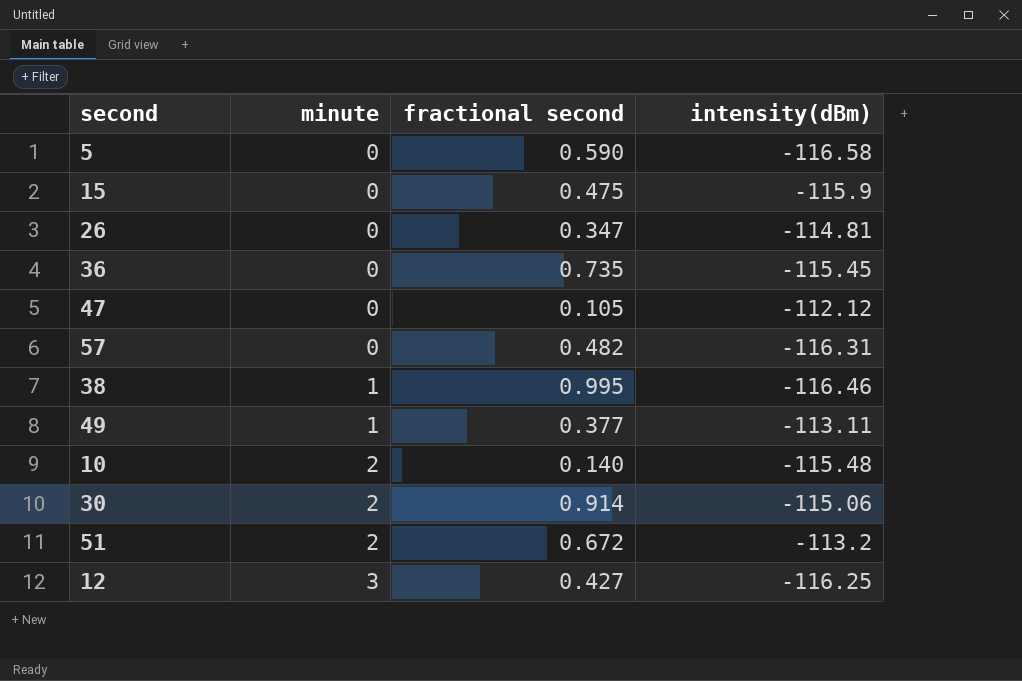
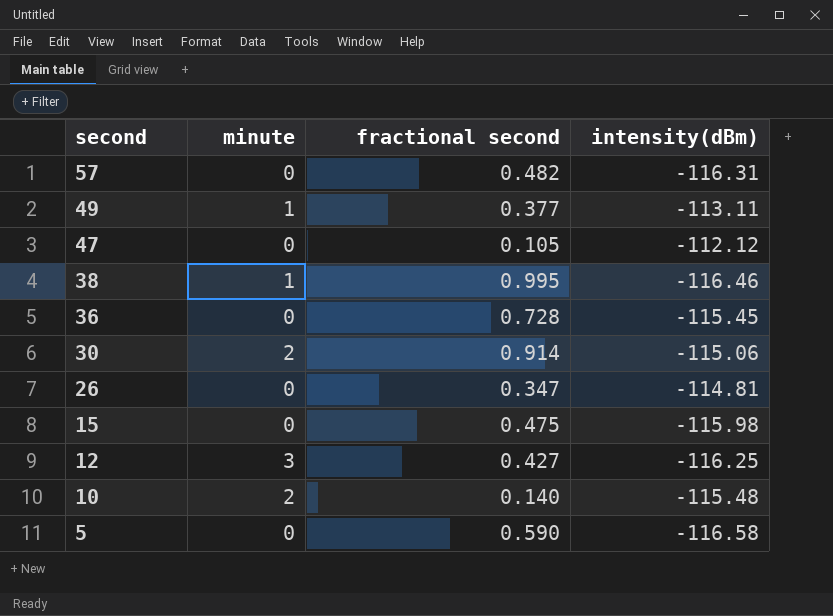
row order: minute ascending -> second descending
row 51: 2 | 0.672 | -113.2 -> none
36 | fractional second: 0.735 -> 0.728
15 | intensity(dBm): -115.9 -> -115.98

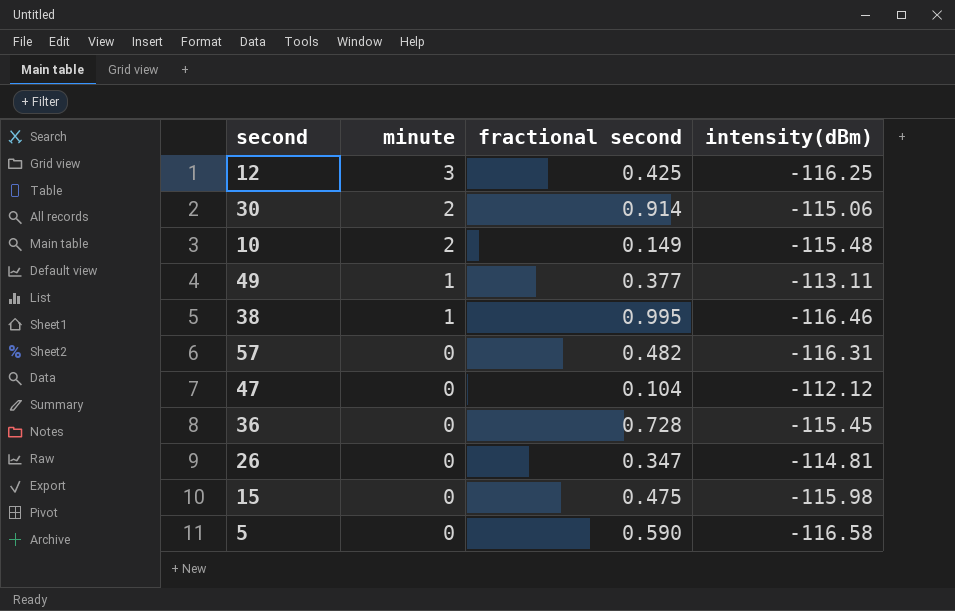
row order: second descending -> minute descending
12 | fractional second: 0.427 -> 0.425
10 | fractional second: 0.140 -> 0.149
47 | fractional second: 0.105 -> 0.104

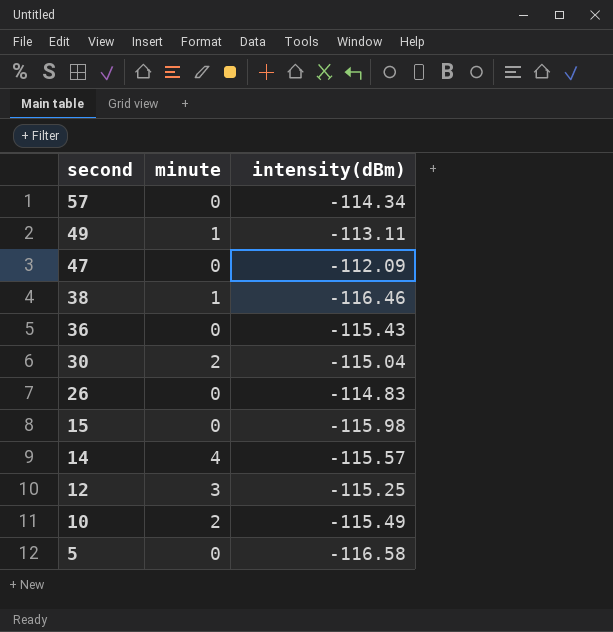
row order: minute descending -> second descending
column fractional second | position: 3 -> none
57 | intensity(dBm): -116.31 -> -114.34
47 | intensity(dBm): -112.12 -> -112.09
36 | intensity(dBm): -115.45 -> -115.43
30 | intensity(dBm): -115.06 -> -115.04
26 | intensity(dBm): -114.81 -> -114.83
row 14: none -> 4 | -115.57
12 | intensity(dBm): -116.25 -> -115.25
10 | intensity(dBm): -115.48 -> -115.49

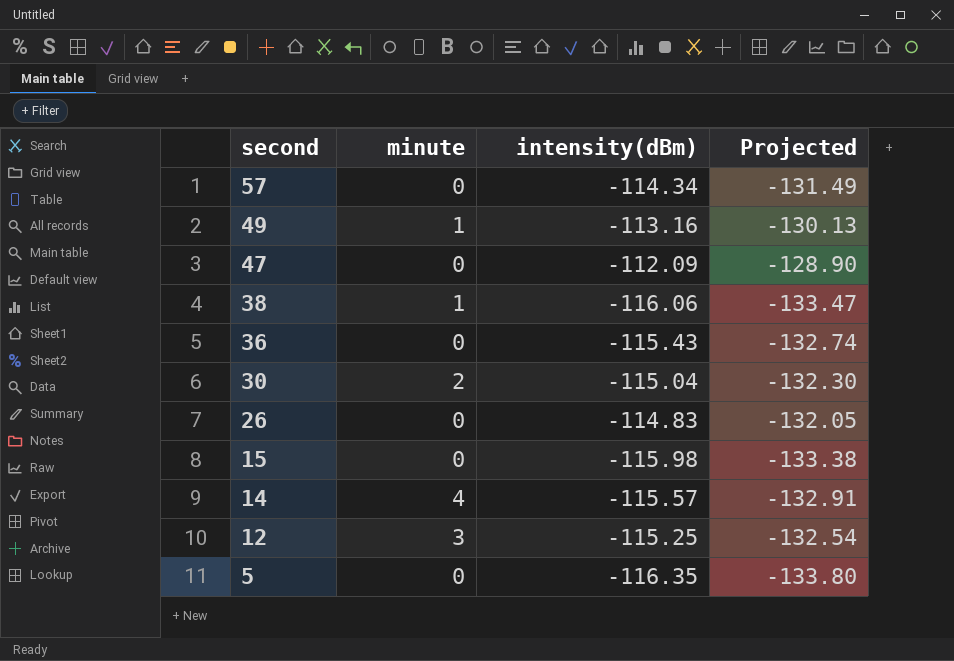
column Projected | formula: none -> [intensity(dBm)] * 1.15
row 10: 2 | -115.49 -> none
49 | intensity(dBm): -113.11 -> -113.16
38 | intensity(dBm): -116.46 -> -116.06
5 | intensity(dBm): -116.58 -> -116.35

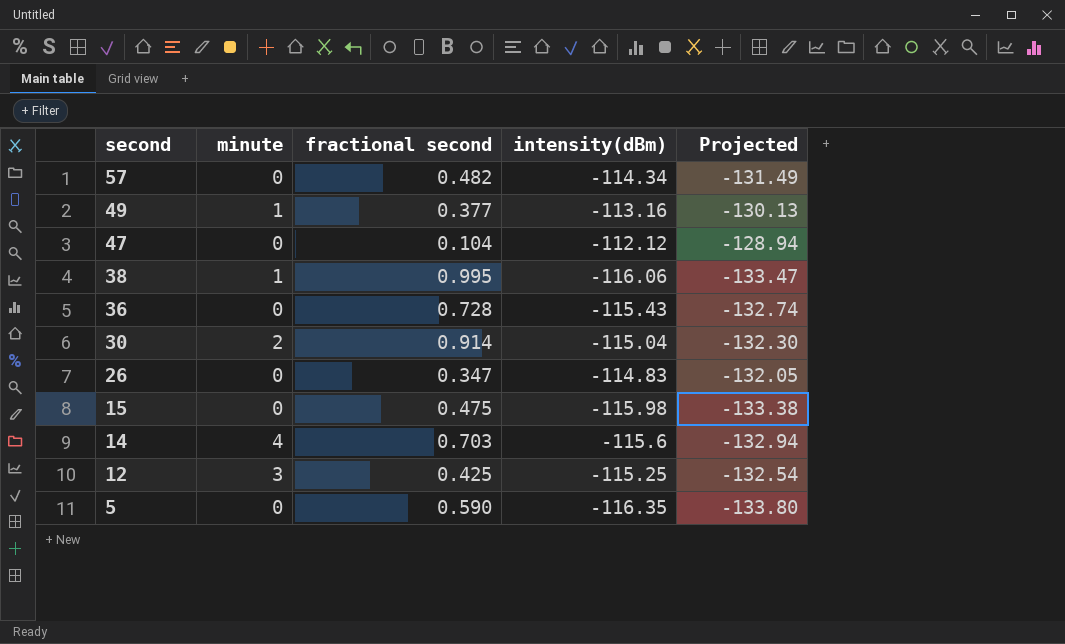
column fractional second | position: none -> 3
47 | intensity(dBm): -112.09 -> -112.12
47 | Projected: -128.90 -> -128.94
14 | intensity(dBm): -115.57 -> -115.6
14 | Projected: -132.91 -> -132.94

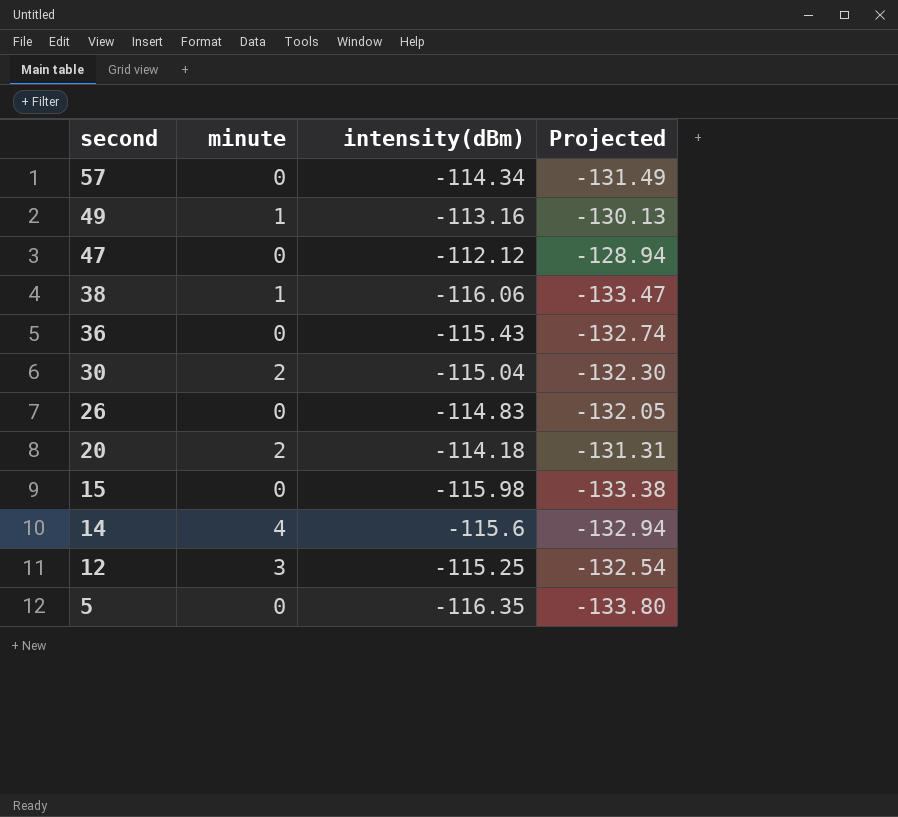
column fractional second | position: 3 -> none
row 20: none -> 2 | -114.18 | -131.31

